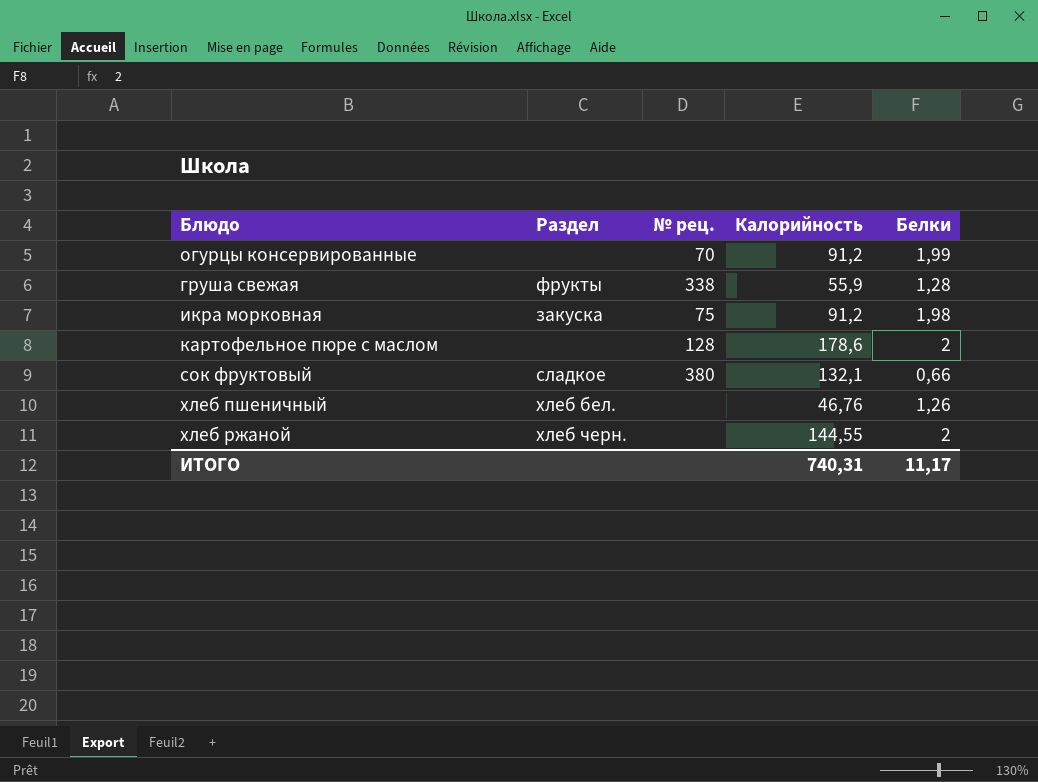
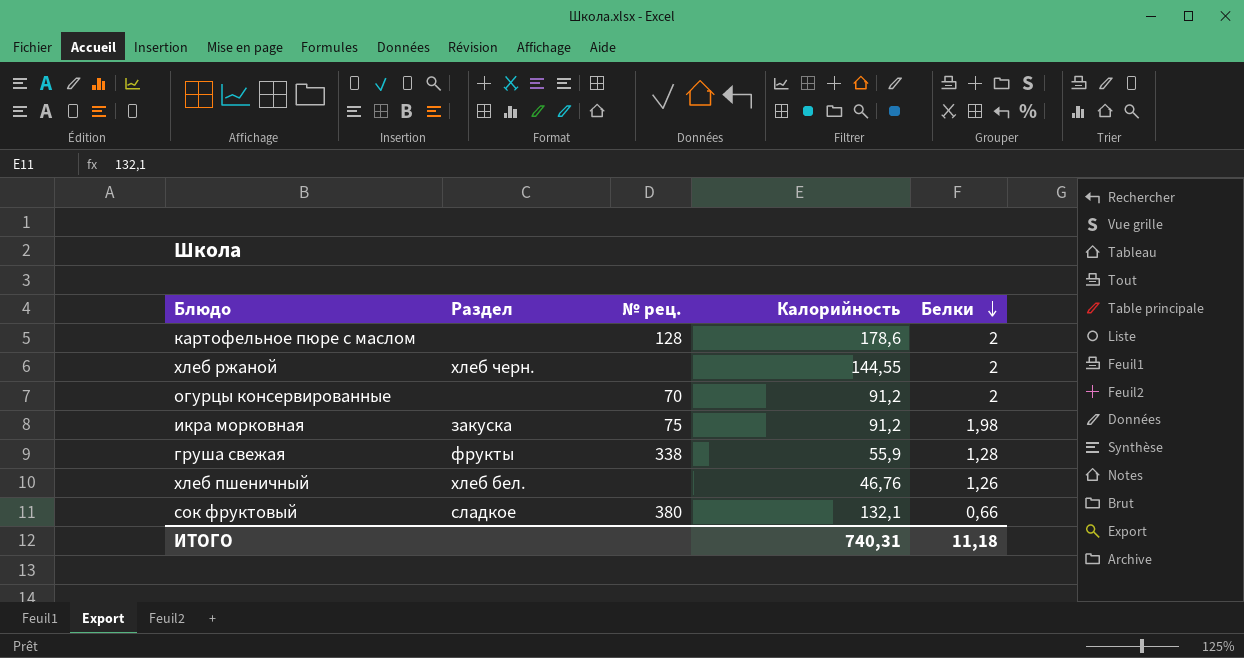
row order: none -> Белки descending
огурцы консервированные | Белки: 1,99 -> 2
ИТОГО | Белки: 11,17 -> 11,18

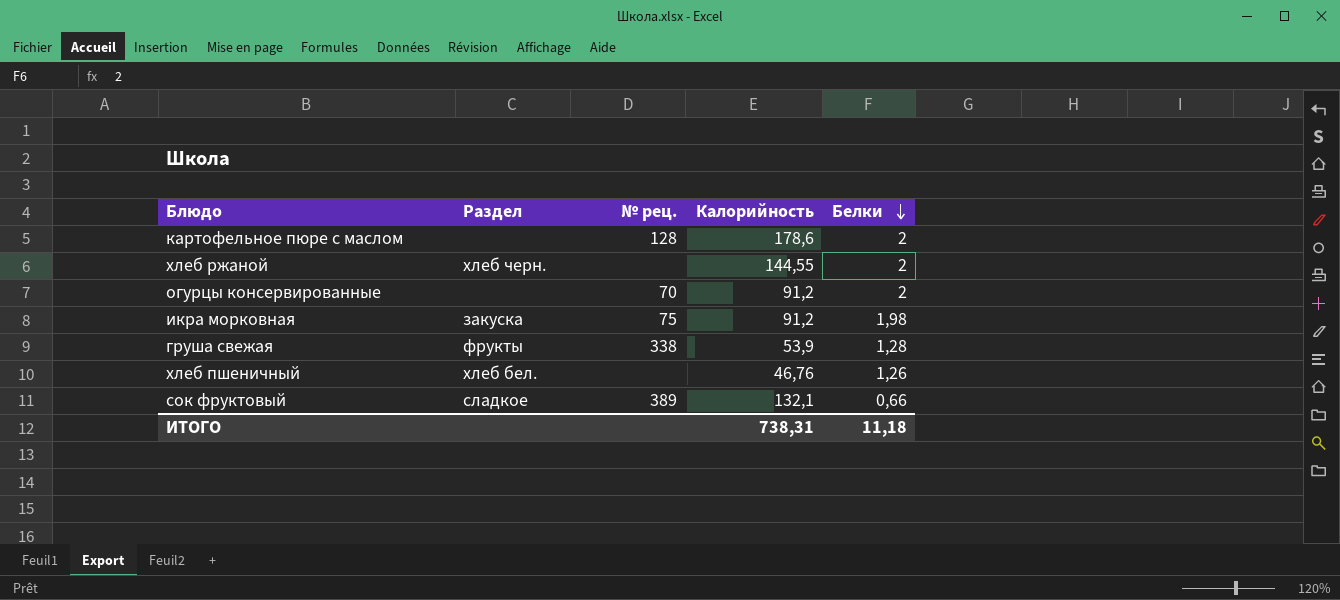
груша свежая | Калорийность: 55,9 -> 53,9
сок фруктовый | № рец.: 380 -> 389
ИТОГО | Калорийность: 740,31 -> 738,31

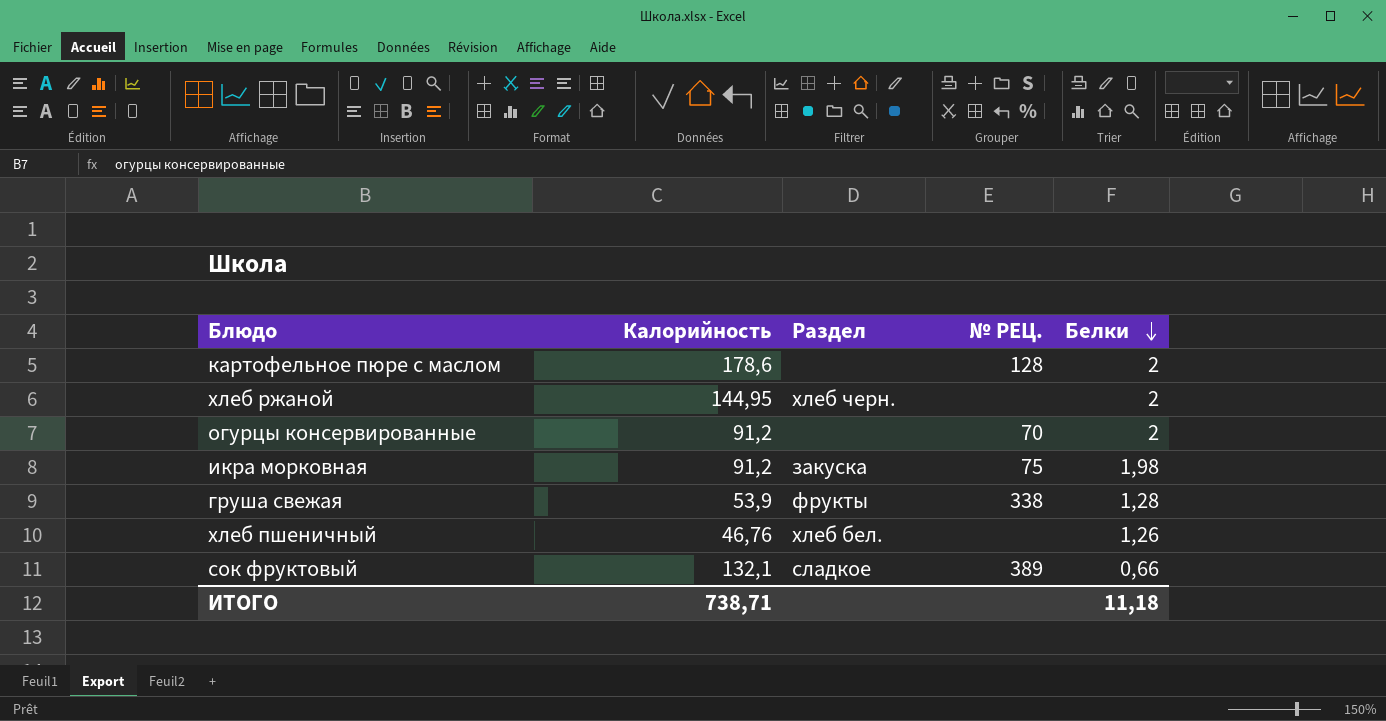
column Калорийность | position: 4 -> 2
column name: № рец. -> № РЕЦ.
хлеб ржаной | Калорийность: 144,55 -> 144,95
ИТОГО | Калорийность: 738,31 -> 738,71

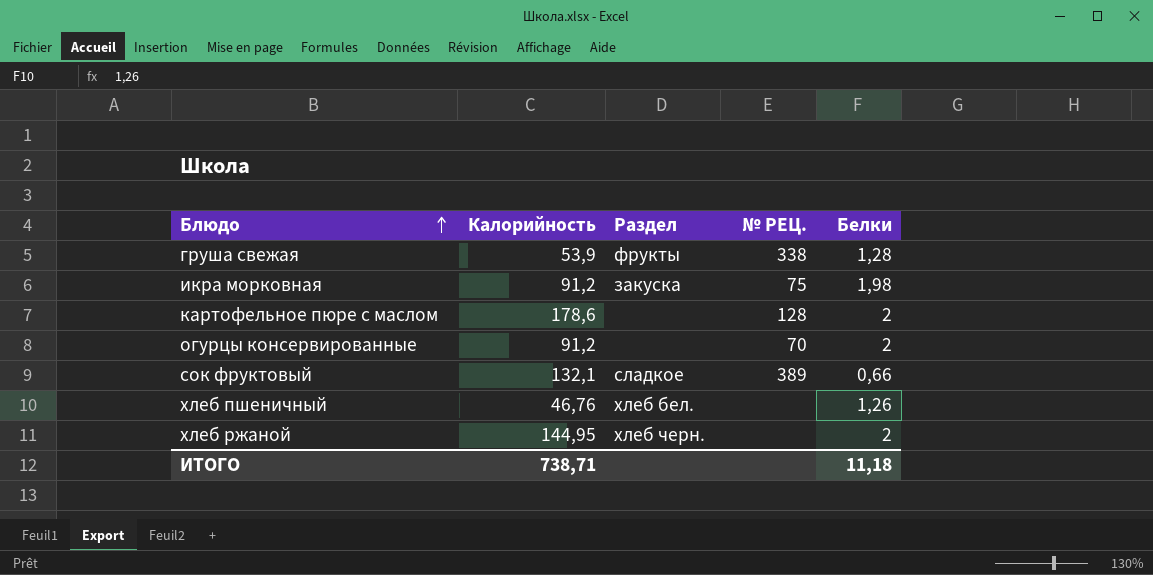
row order: Белки descending -> Блюдо ascending

